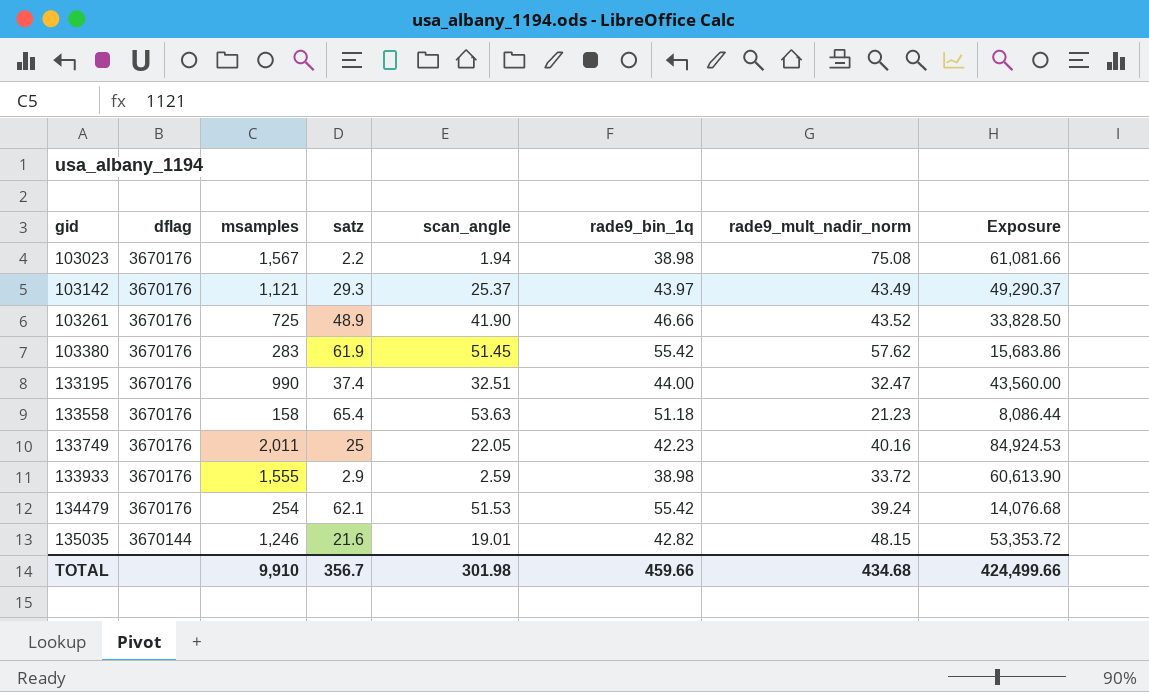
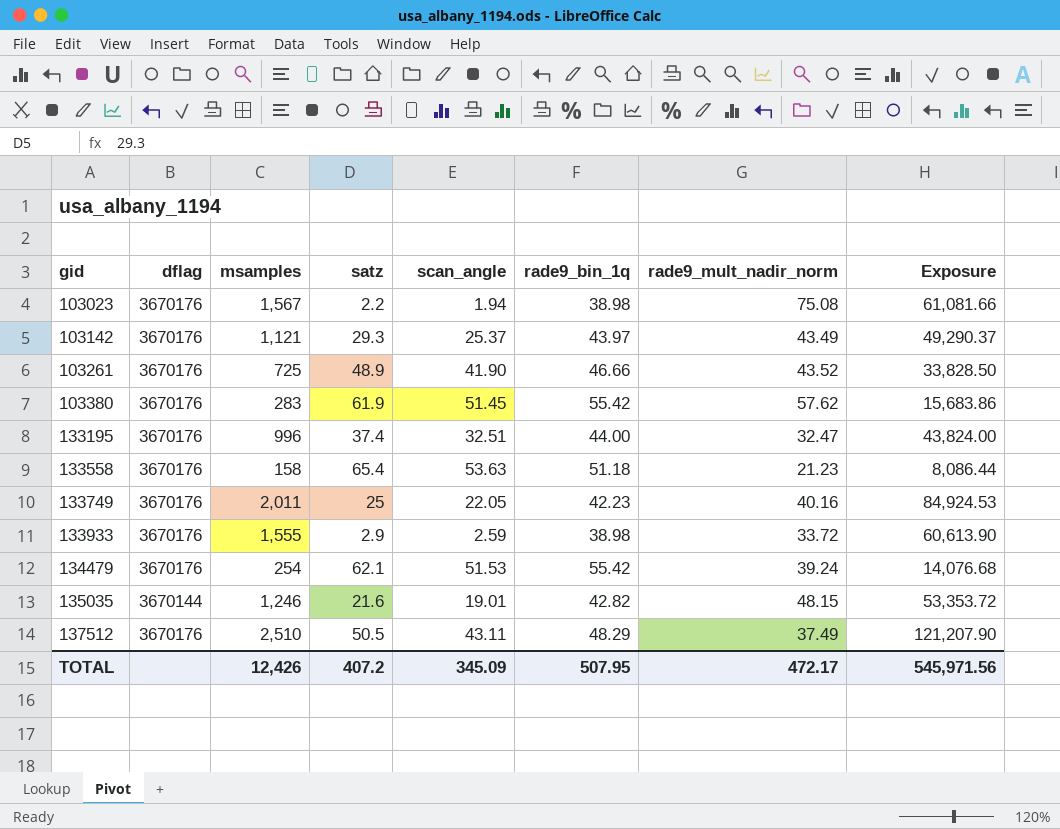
133195 | msamples: 990 -> 996
133195 | Exposure: 43,560.00 -> 43,824.00
row 137512: none -> 3670176 | 2,510 | 50.5 | 43.11 | 48.29 | 37.49 | 121,207.90
TOTAL | msamples: 9,910 -> 12,426
TOTAL | satz: 356.7 -> 407.2
TOTAL | scan_angle: 301.98 -> 345.09
TOTAL | rade9_bin_1q: 459.66 -> 507.95
TOTAL | rade9_mult_nadir_norm: 434.68 -> 472.17
TOTAL | Exposure: 424,499.66 -> 545,971.56

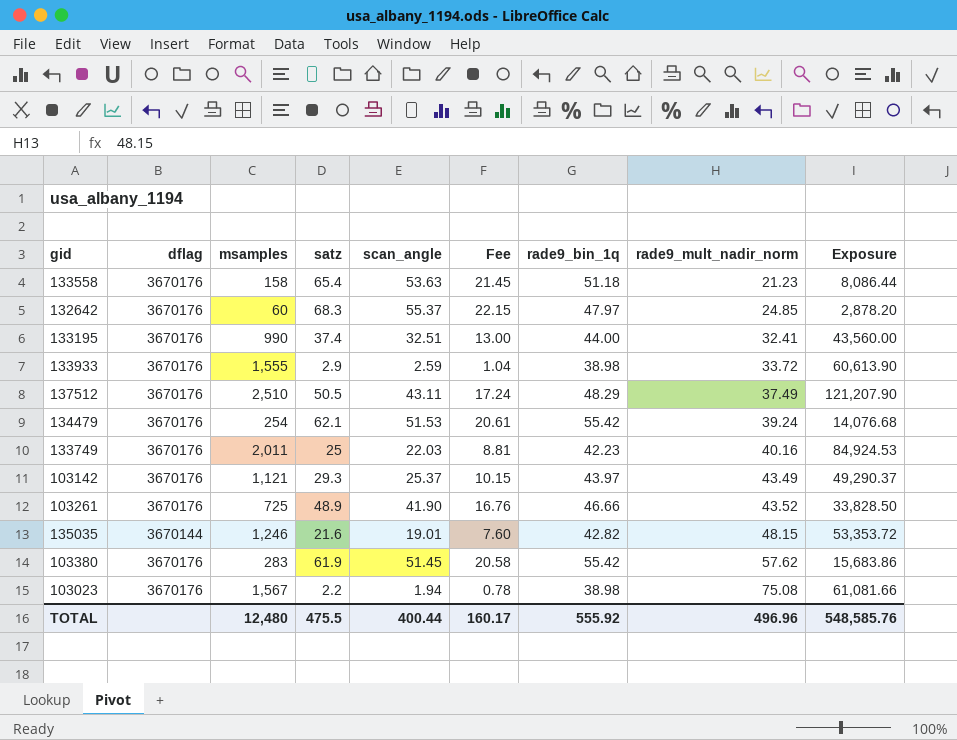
row order: gid ascending -> rade9_mult_nadir_norm ascending
column Fee | formula: none -> [scan_angle] * 0.4
row 132642: none -> 3670176 | 60 | 68.3 | 55.37 | 22.15 | 47.97 | 24.85 | 2,878.20
133195 | msamples: 996 -> 990
133195 | rade9_mult_nadir_norm: 32.47 -> 32.41
133195 | Exposure: 43,824.00 -> 43,560.00
133749 | scan_angle: 22.05 -> 22.03
TOTAL | msamples: 12,426 -> 12,480
TOTAL | satz: 407.2 -> 475.5
TOTAL | scan_angle: 345.09 -> 400.44
TOTAL | rade9_bin_1q: 507.95 -> 555.92
TOTAL | rade9_mult_nadir_norm: 472.17 -> 496.96
TOTAL | Exposure: 545,971.56 -> 548,585.76

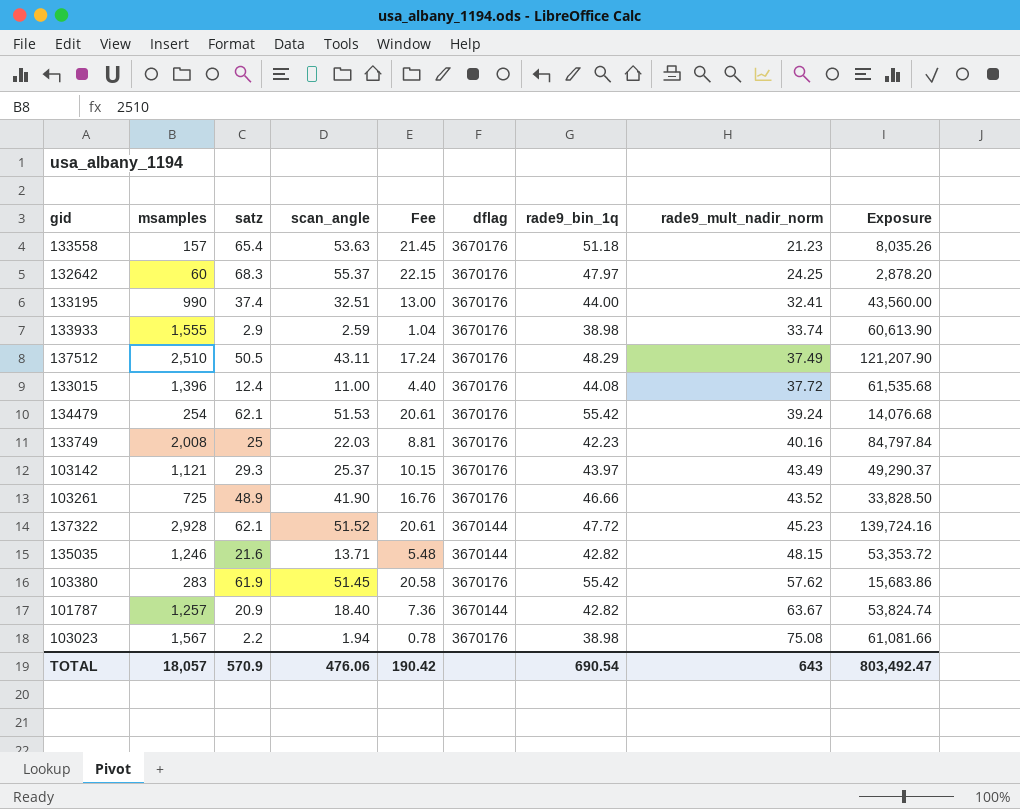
column dflag | position: 2 -> 6
133558 | msamples: 158 -> 157
133558 | Exposure: 8,086.44 -> 8,035.26
132642 | rade9_mult_nadir_norm: 24.85 -> 24.25
133933 | rade9_mult_nadir_norm: 33.72 -> 33.74
row 133015: none -> 1,396 | 12.4 | 11.00 | 4.40 | 3670176 | 44.08 | 37.72 | 61,535.68
133749 | msamples: 2,011 -> 2,008
133749 | Exposure: 84,924.53 -> 84,797.84
row 137322: none -> 2,928 | 62.1 | 51.52 | 20.61 | 3670144 | 47.72 | 45.23 | 139,724.16
135035 | scan_angle: 19.01 -> 13.71
135035 | Fee: 7.60 -> 5.48
row 101787: none -> 1,257 | 20.9 | 18.40 | 7.36 | 3670144 | 42.82 | 63.67 | 53,824.74
TOTAL | msamples: 12,480 -> 18,057
TOTAL | satz: 475.5 -> 570.9
TOTAL | scan_angle: 400.44 -> 476.06
TOTAL | Fee: 160.17 -> 190.42
TOTAL | rade9_bin_1q: 555.92 -> 690.54
TOTAL | rade9_mult_nadir_norm: 496.96 -> 643
TOTAL | Exposure: 548,585.76 -> 803,492.47

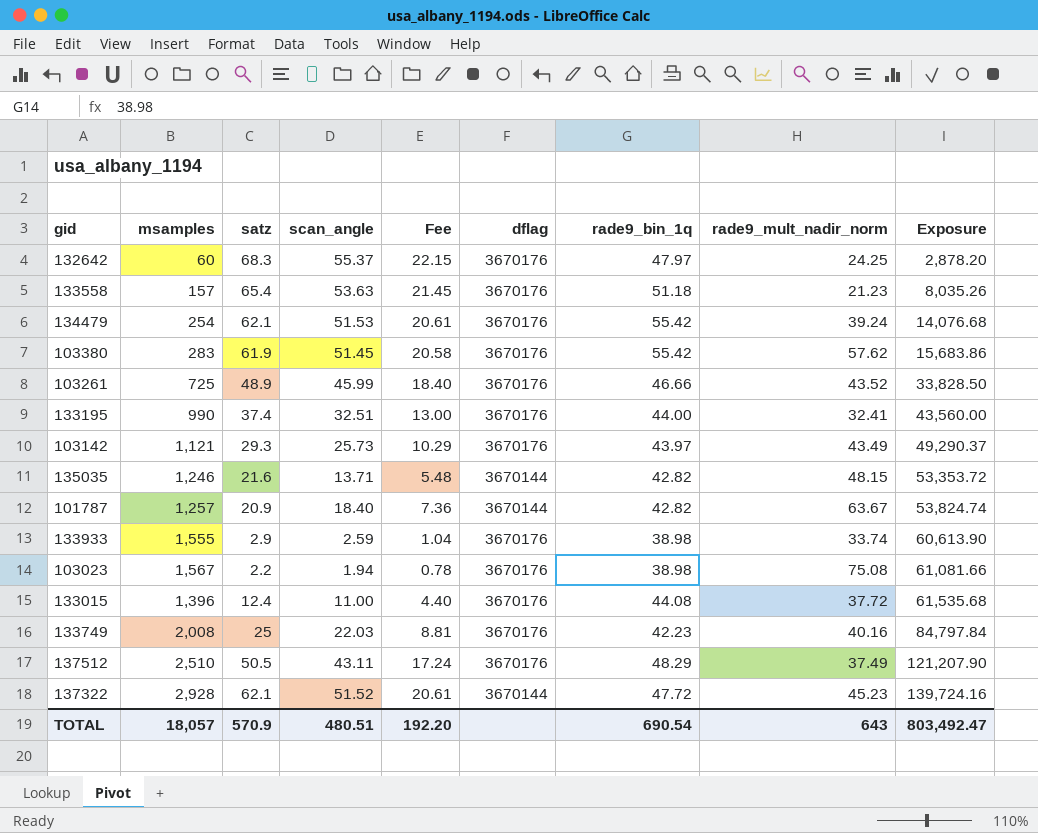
row order: rade9_mult_nadir_norm ascending -> Exposure ascending
103261 | scan_angle: 41.90 -> 45.99
103261 | Fee: 16.76 -> 18.40
103142 | scan_angle: 25.37 -> 25.73
103142 | Fee: 10.15 -> 10.29
TOTAL | scan_angle: 476.06 -> 480.51
TOTAL | Fee: 190.42 -> 192.20

